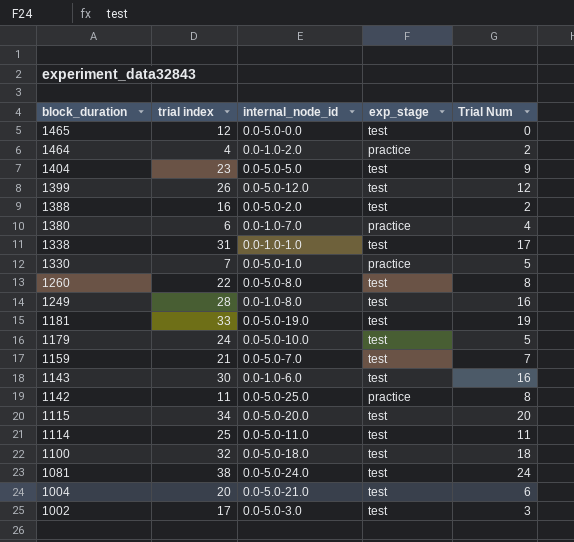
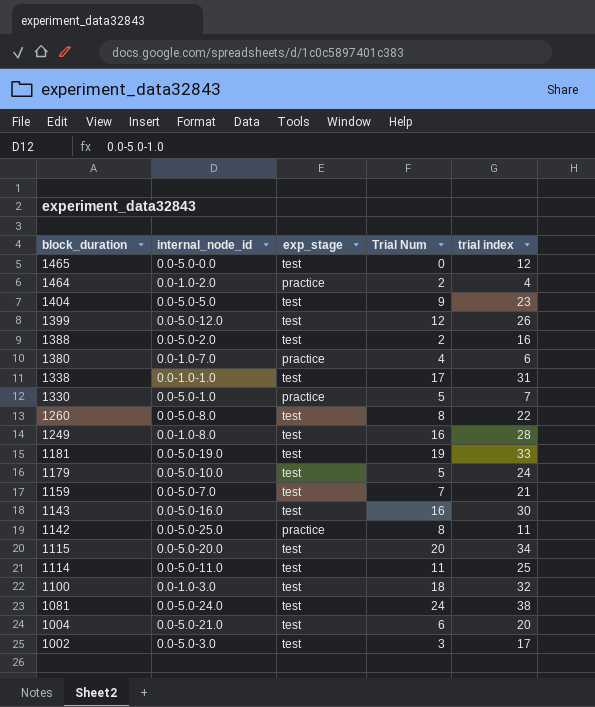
column trial index | position: 2 -> 5
1143 | internal_node_id: 0.0-1.0-6.0 -> 0.0-5.0-16.0
1100 | internal_node_id: 0.0-5.0-18.0 -> 0.0-1.0-3.0

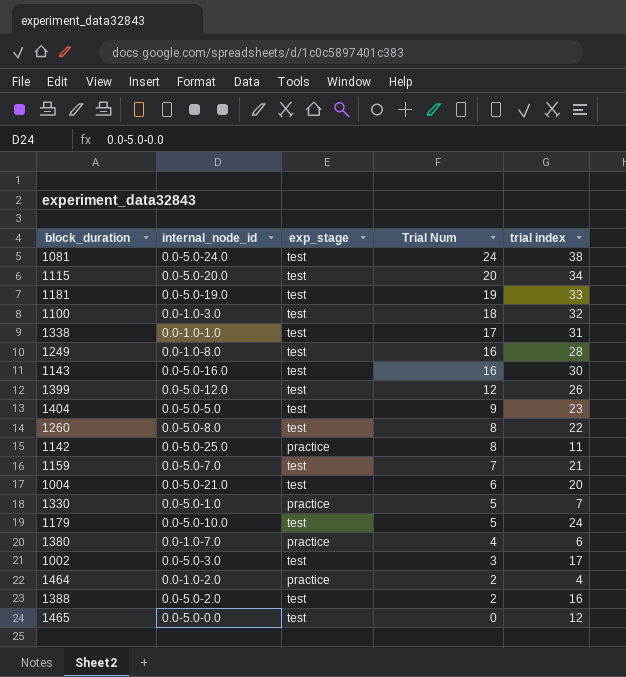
row order: block_duration descending -> Trial Num descending
row 1114: 0.0-5.0-11.0 | test | 11 | 25 -> none

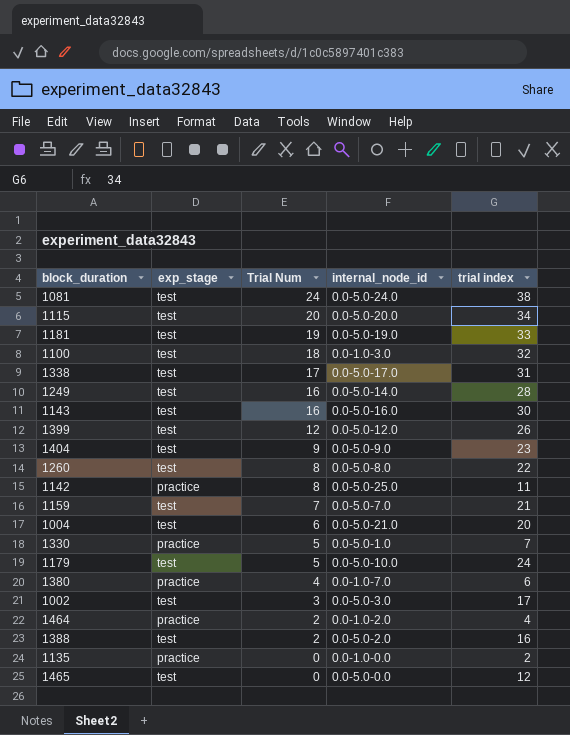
column internal_node_id | position: 2 -> 4
1338 | internal_node_id: 0.0-1.0-1.0 -> 0.0-5.0-17.0
1249 | internal_node_id: 0.0-1.0-8.0 -> 0.0-5.0-14.0
1404 | internal_node_id: 0.0-5.0-5.0 -> 0.0-5.0-9.0
row 1135: none -> practice | 0 | 0.0-1.0-0.0 | 2

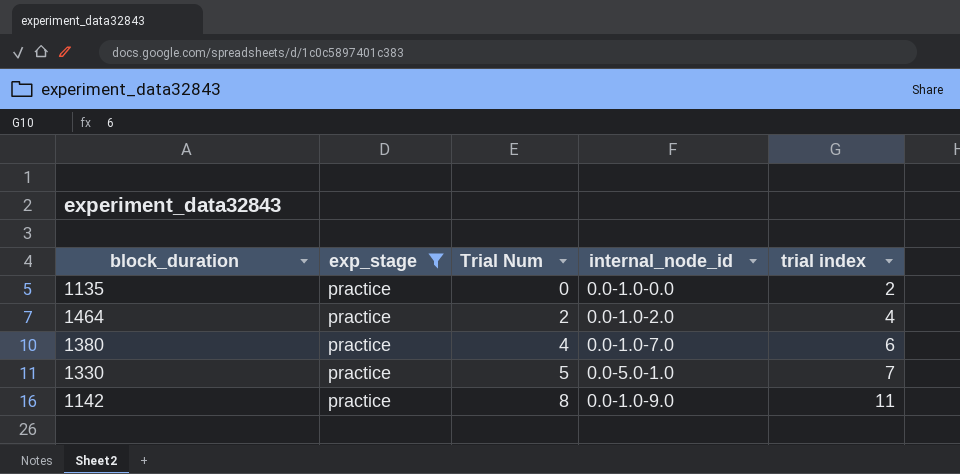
filter: none -> exp_stage = practice
row order: Trial Num descending -> Trial Num ascending
1142 | internal_node_id: 0.0-5.0-25.0 -> 0.0-1.0-9.0

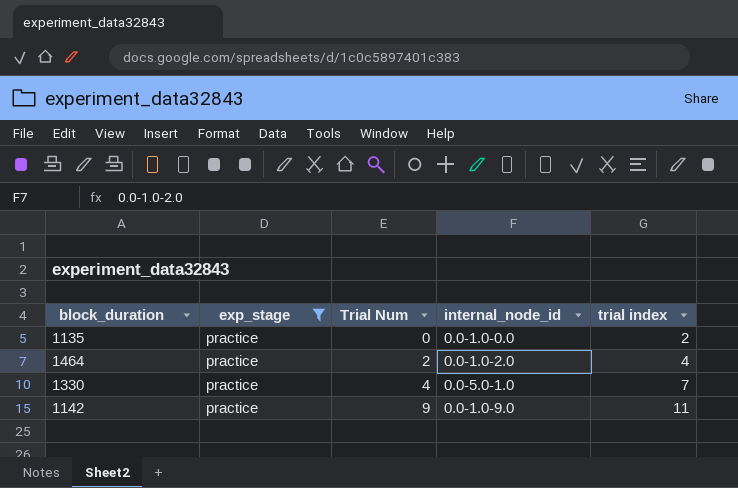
row 1380: practice | 4 | 0.0-1.0-7.0 | 6 -> none
1330 | Trial Num: 5 -> 4
1142 | Trial Num: 8 -> 9

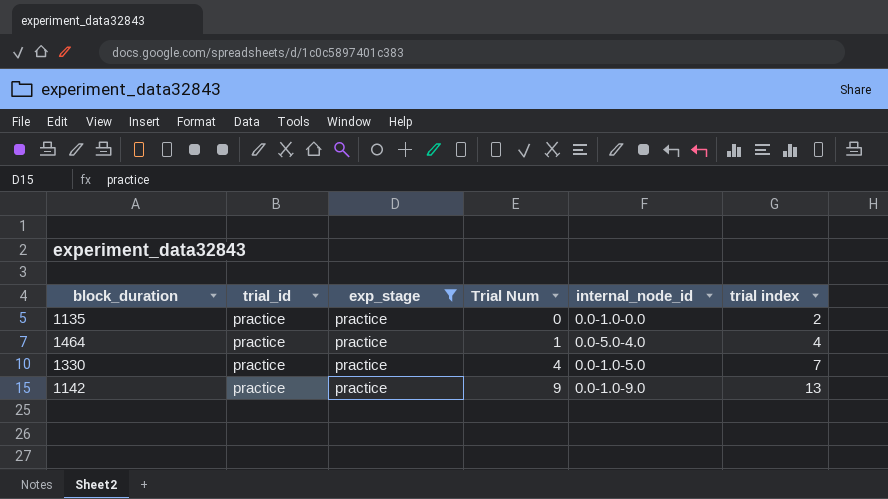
column trial_id | position: none -> 2
1464 | Trial Num: 2 -> 1
1464 | internal_node_id: 0.0-1.0-2.0 -> 0.0-5.0-4.0
1330 | internal_node_id: 0.0-5.0-1.0 -> 0.0-1.0-5.0
1142 | trial index: 11 -> 13

